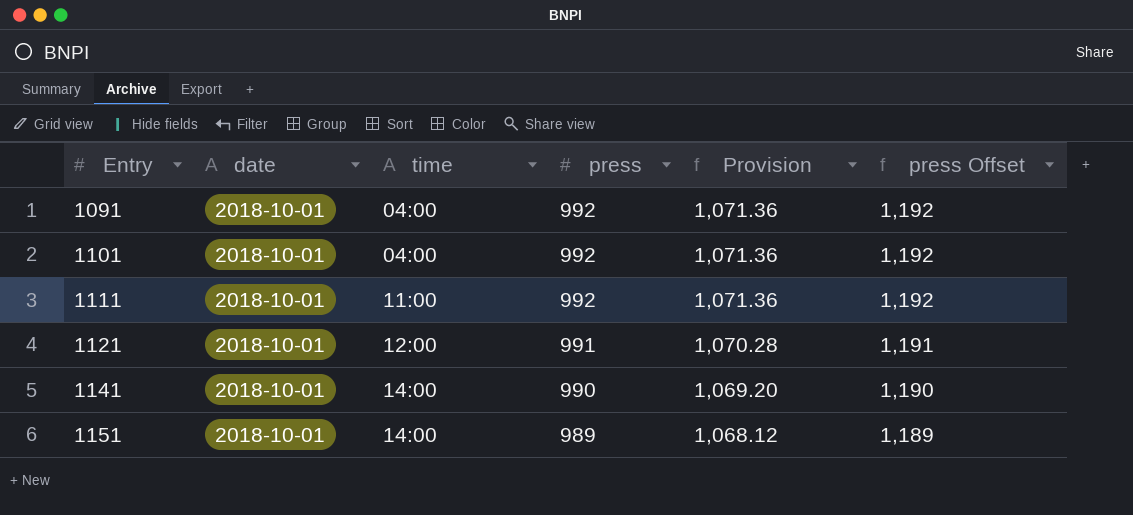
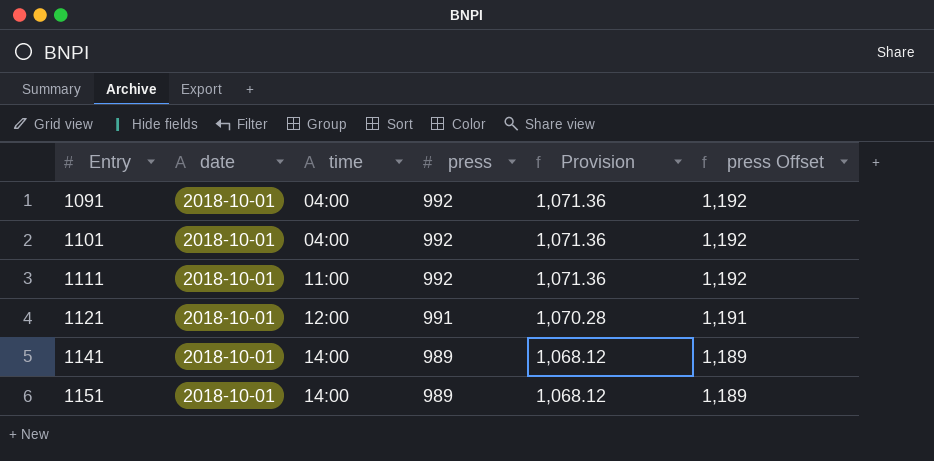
1141 | press: 990 -> 989
1141 | Provision: 1,069.20 -> 1,068.12
1141 | press Offset: 1,190 -> 1,189

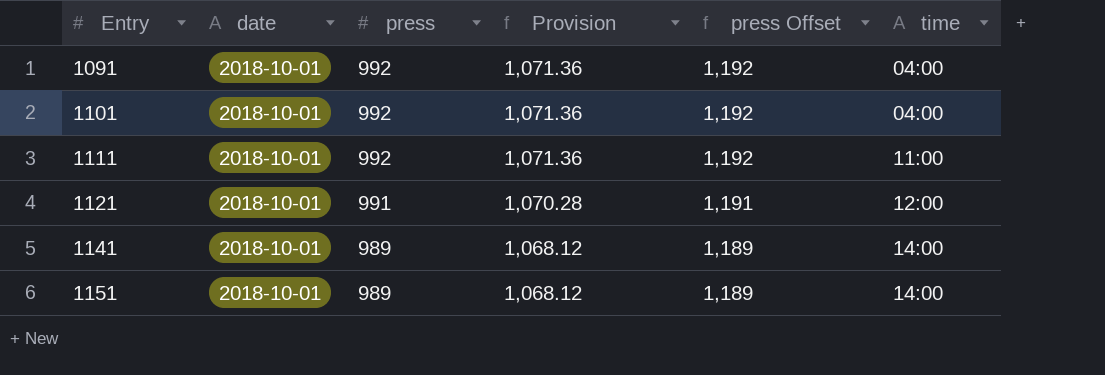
column time | position: 3 -> 6

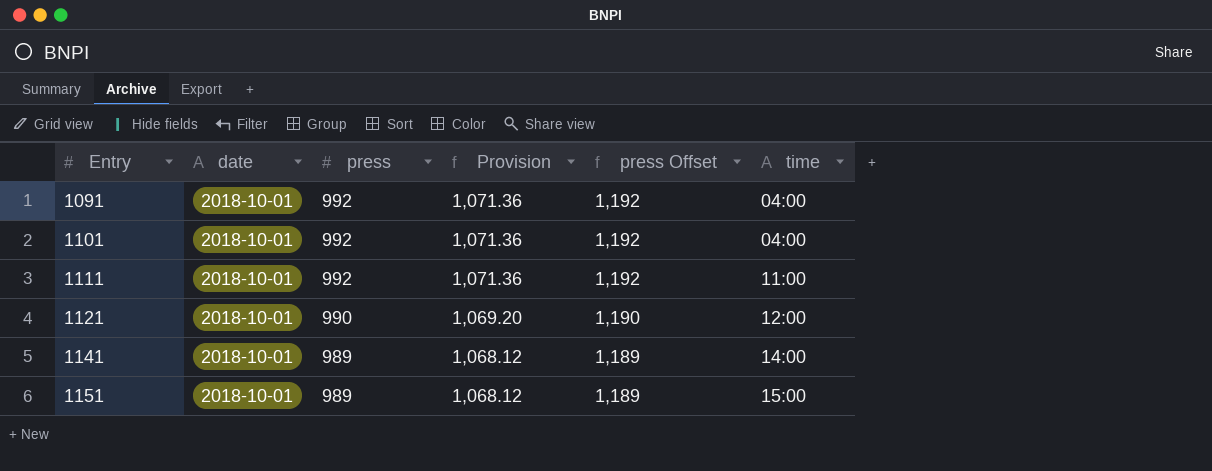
1121 | press: 991 -> 990
1121 | Provision: 1,070.28 -> 1,069.20
1121 | press Offset: 1,191 -> 1,190
1151 | time: 14:00 -> 15:00

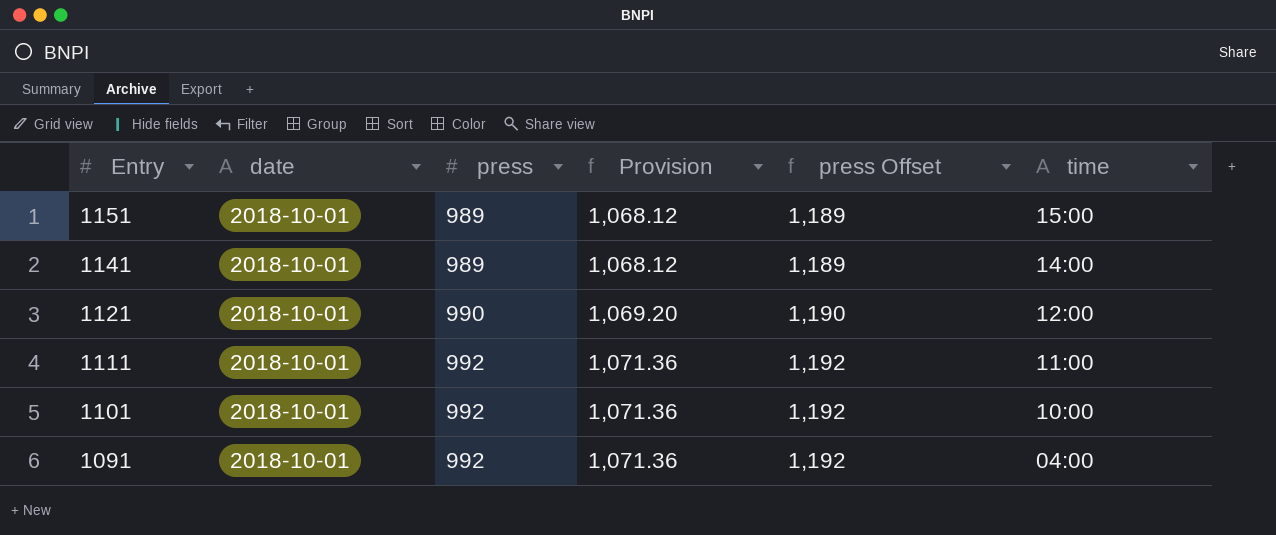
row order: Entry ascending -> Entry descending
1101 | time: 04:00 -> 10:00

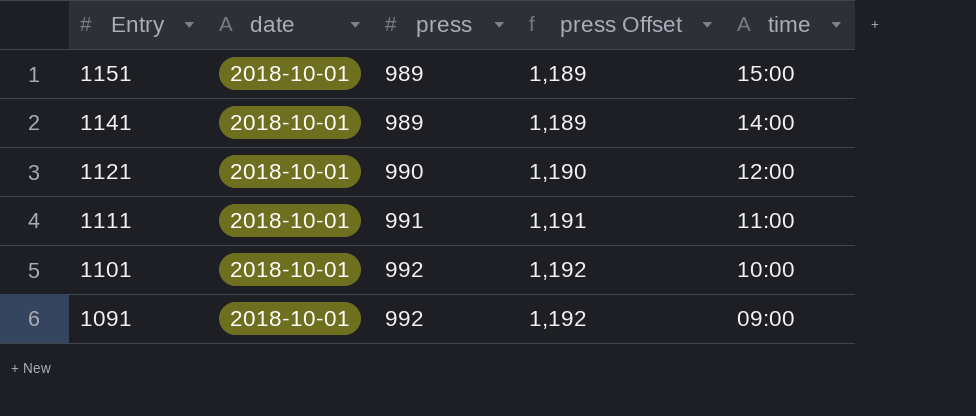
column Provision | formula: [press] * 1.08 -> none
1111 | press: 992 -> 991
1111 | press Offset: 1,192 -> 1,191
1091 | time: 04:00 -> 09:00

